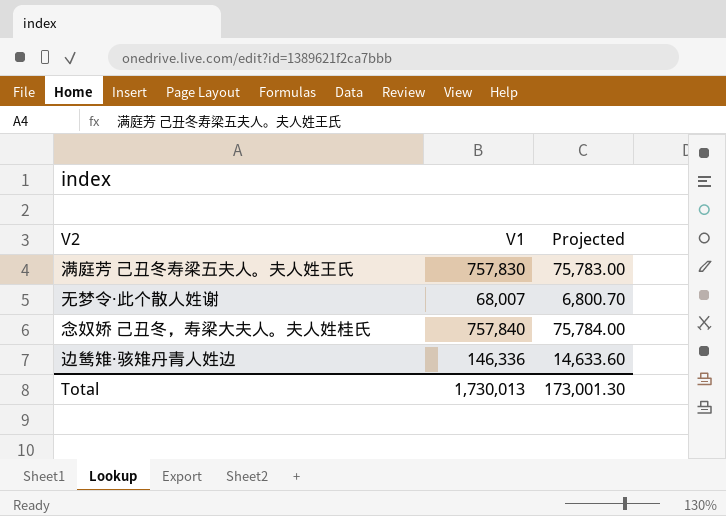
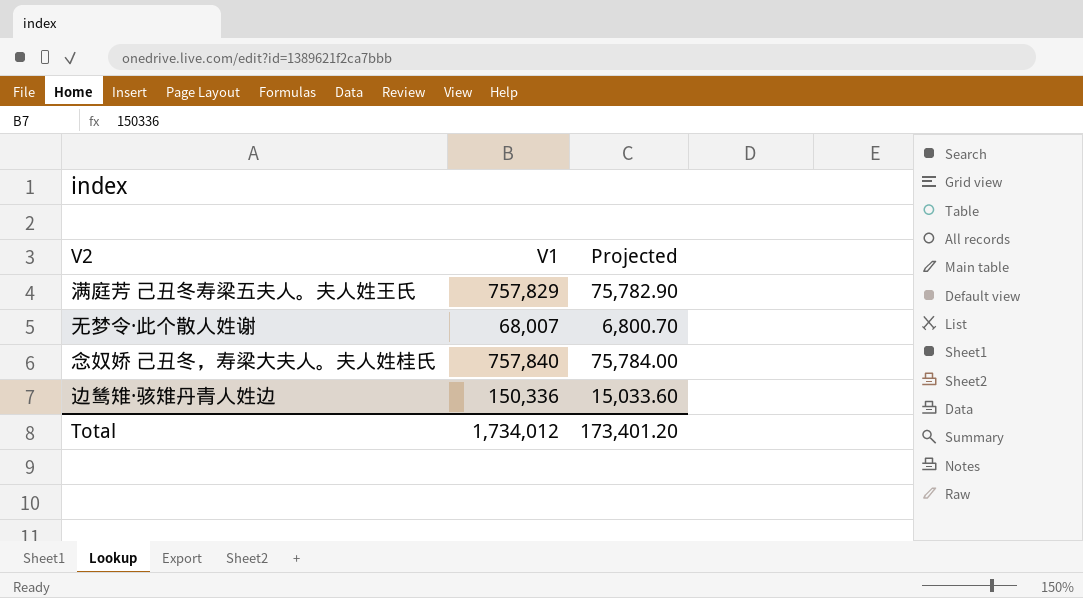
满庭芳 己丑冬寿梁五夫人。夫人姓王氏 | V1: 757,830 -> 757,829
满庭芳 己丑冬寿梁五夫人。夫人姓王氏 | Projected: 75,783.00 -> 75,782.90
边鸶雉·骇雉丹青人姓边 | V1: 146,336 -> 150,336
边鸶雉·骇雉丹青人姓边 | Projected: 14,633.60 -> 15,033.60
Total | V1: 1,730,013 -> 1,734,012
Total | Projected: 173,001.30 -> 173,401.20

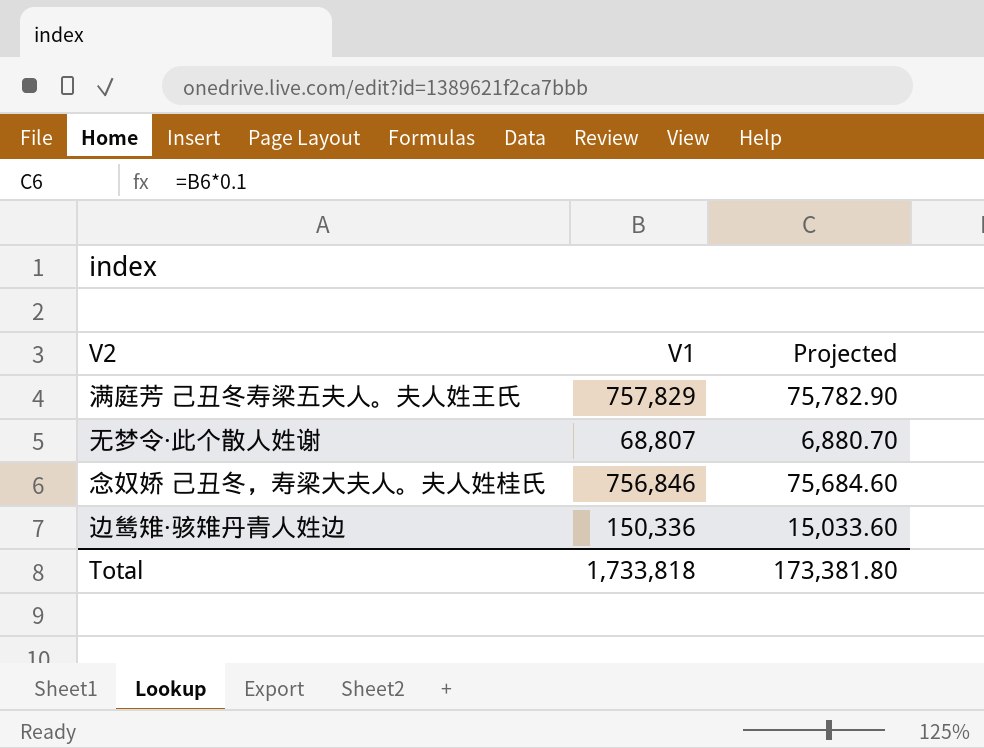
无梦令·此个散人姓谢 | V1: 68,007 -> 68,807
无梦令·此个散人姓谢 | Projected: 6,800.70 -> 6,880.70
念奴娇 己丑冬，寿梁大夫人。夫人姓桂氏 | V1: 757,840 -> 756,846
念奴娇 己丑冬，寿梁大夫人。夫人姓桂氏 | Projected: 75,784.00 -> 75,684.60
Total | V1: 1,734,012 -> 1,733,818
Total | Projected: 173,401.20 -> 173,381.80

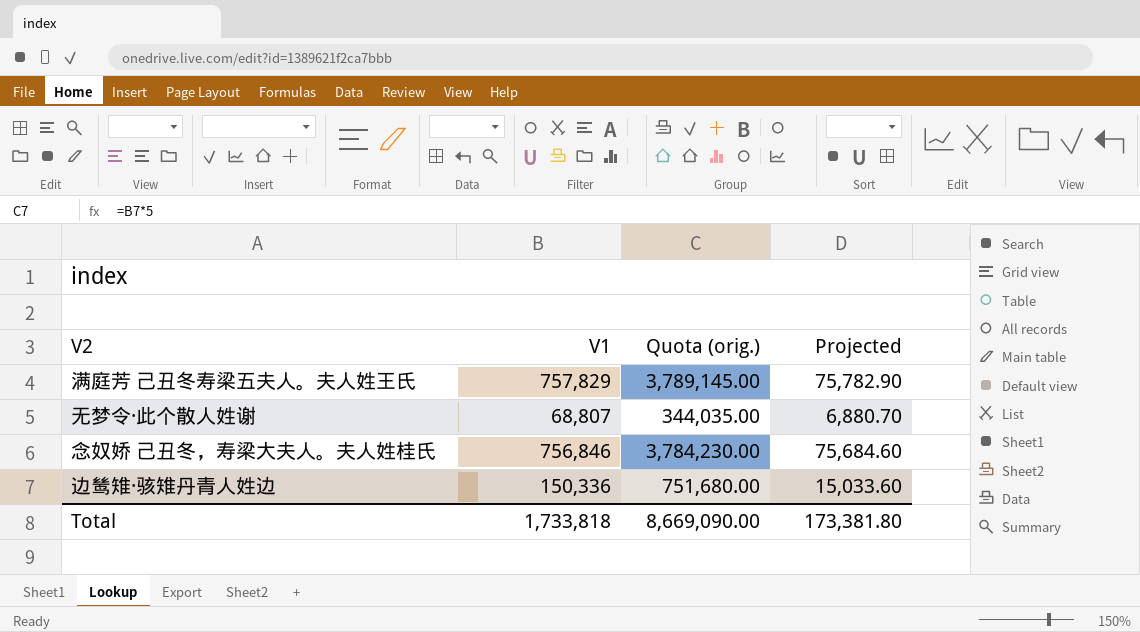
column Quota (orig.) | formula: none -> [V1] * 5

